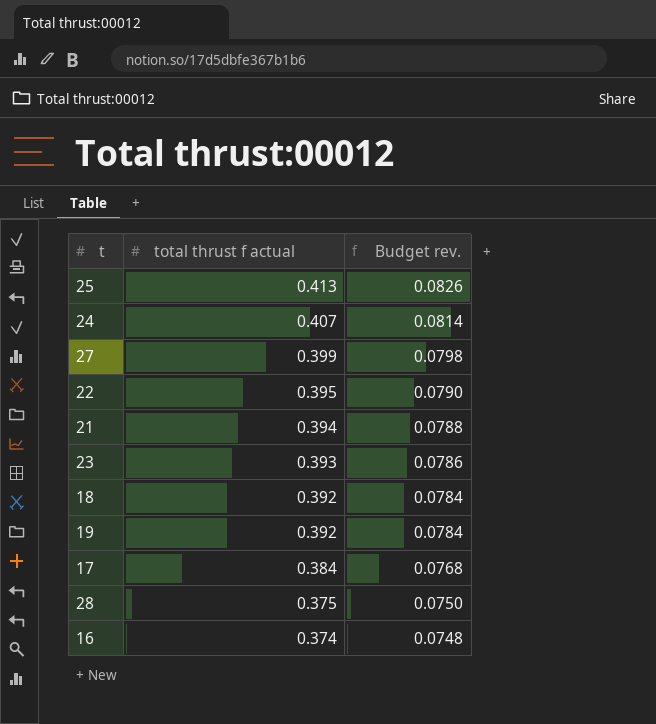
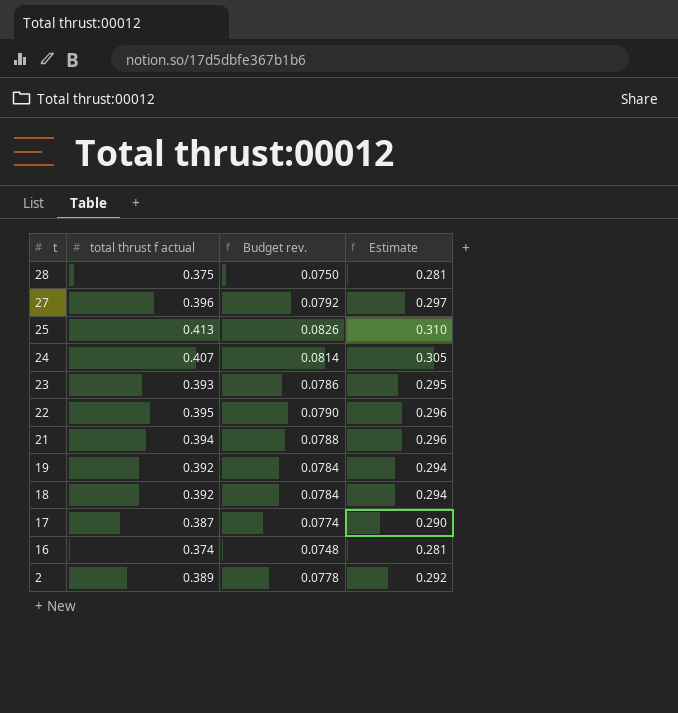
row order: total thrust f actual descending -> t descending
column Estimate | formula: none -> [total thrust f actual] * 0.75
27 | total thrust f actual: 0.399 -> 0.396
27 | Budget rev.: 0.0798 -> 0.0792
17 | total thrust f actual: 0.384 -> 0.387
17 | Budget rev.: 0.0768 -> 0.0774
row 2: none -> 0.389 | 0.0778 | 0.292

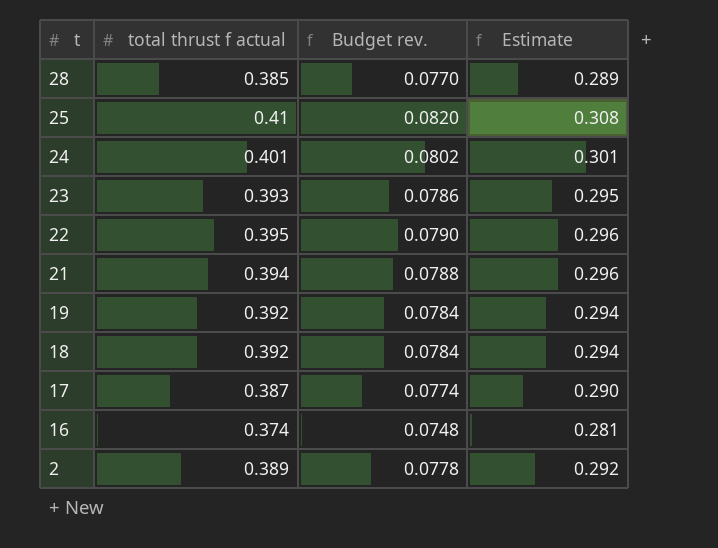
row 27: 0.396 | 0.0792 | 0.297 -> none
28 | total thrust f actual: 0.375 -> 0.385
28 | Budget rev.: 0.0750 -> 0.0770
28 | Estimate: 0.281 -> 0.289
25 | total thrust f actual: 0.413 -> 0.41
25 | Budget rev.: 0.0826 -> 0.0820
25 | Estimate: 0.310 -> 0.308
24 | total thrust f actual: 0.407 -> 0.401
24 | Budget rev.: 0.0814 -> 0.0802
24 | Estimate: 0.305 -> 0.301

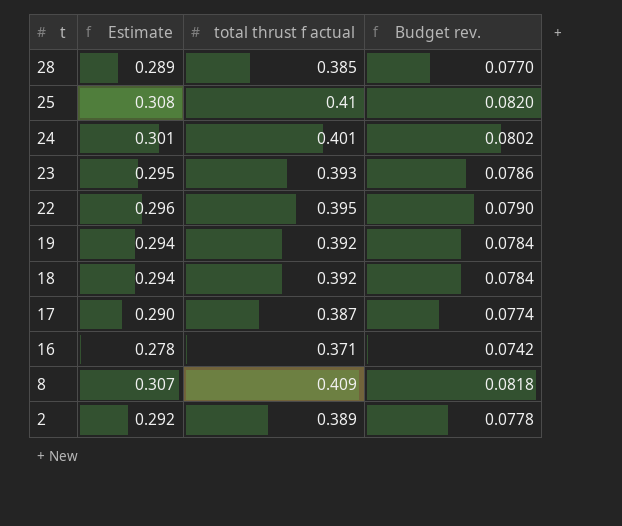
column Estimate | position: 4 -> 2
row 21: 0.394 | 0.0788 | 0.296 -> none
16 | Estimate: 0.281 -> 0.278
16 | total thrust f actual: 0.374 -> 0.371
16 | Budget rev.: 0.0748 -> 0.0742
row 8: none -> 0.307 | 0.409 | 0.0818

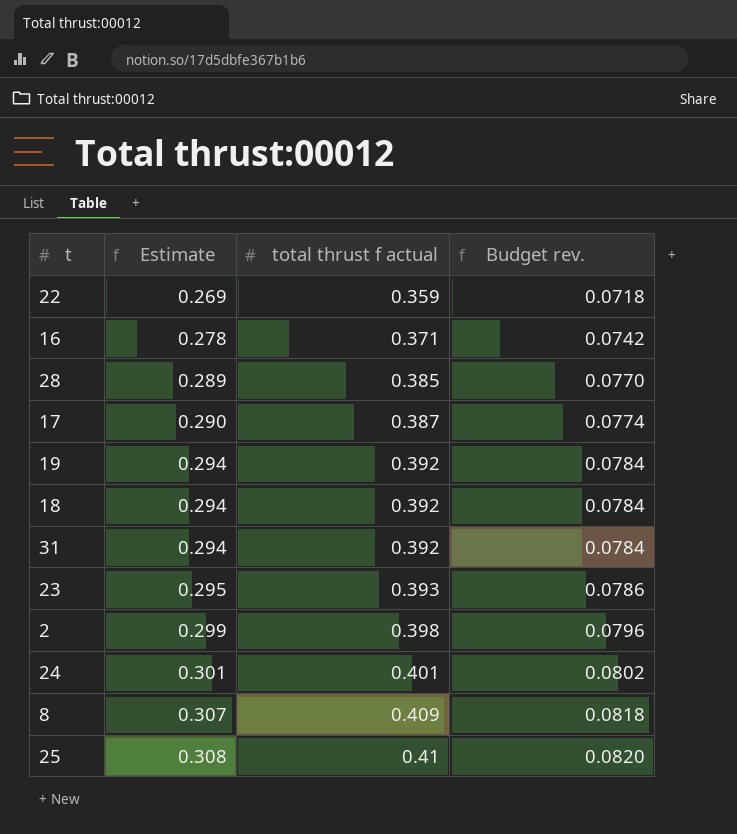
row order: t descending -> Estimate ascending
22 | Estimate: 0.296 -> 0.269
22 | total thrust f actual: 0.395 -> 0.359
22 | Budget rev.: 0.0790 -> 0.0718
row 31: none -> 0.294 | 0.392 | 0.0784
2 | Estimate: 0.292 -> 0.299
2 | total thrust f actual: 0.389 -> 0.398
2 | Budget rev.: 0.0778 -> 0.0796

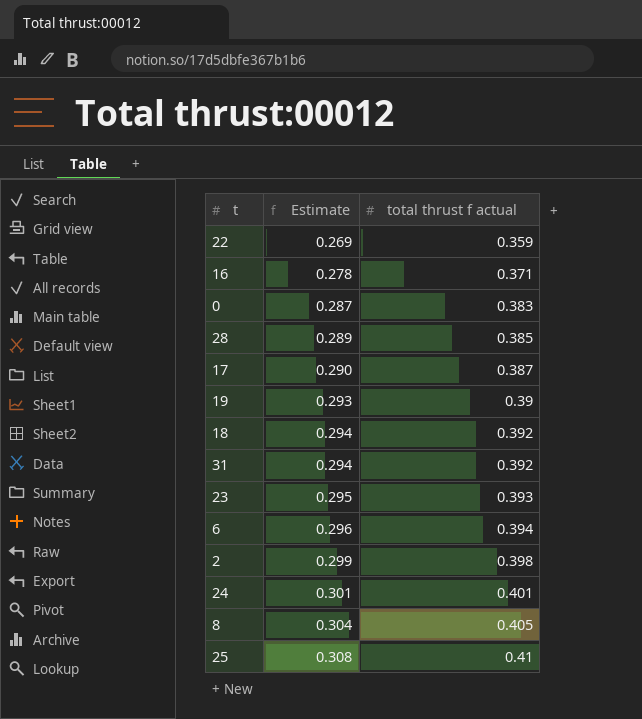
column Budget rev. | formula: [total thrust f actual] * 0.2 -> none
row 0: none -> 0.287 | 0.383
19 | Estimate: 0.294 -> 0.293
19 | total thrust f actual: 0.392 -> 0.39
row 6: none -> 0.296 | 0.394
8 | Estimate: 0.307 -> 0.304
8 | total thrust f actual: 0.409 -> 0.405

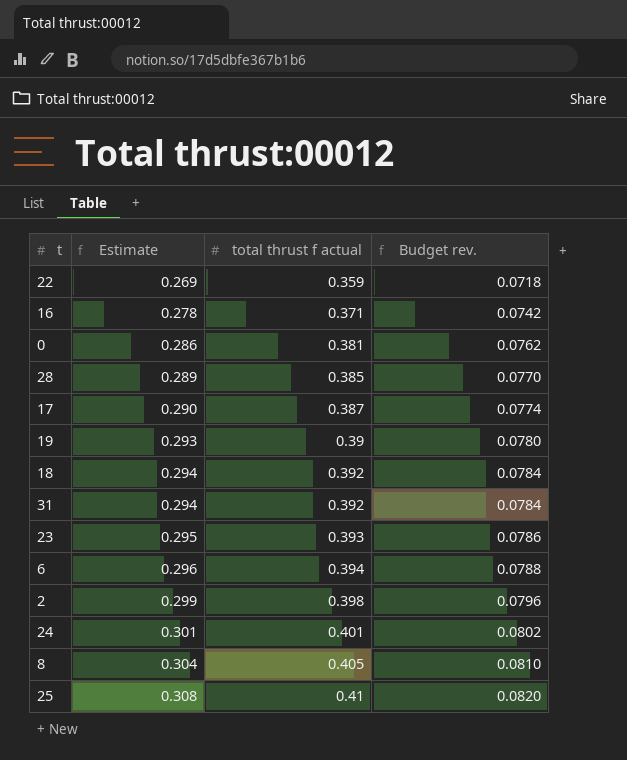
column Budget rev. | formula: none -> [total thrust f actual] * 0.2
0 | Estimate: 0.287 -> 0.286
0 | total thrust f actual: 0.383 -> 0.381

